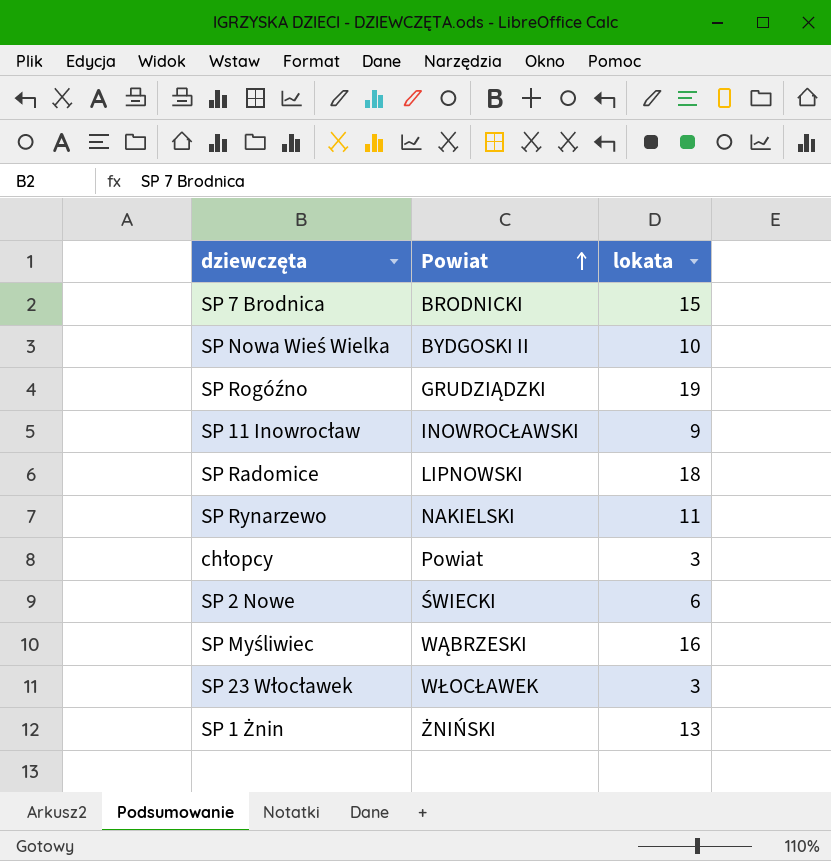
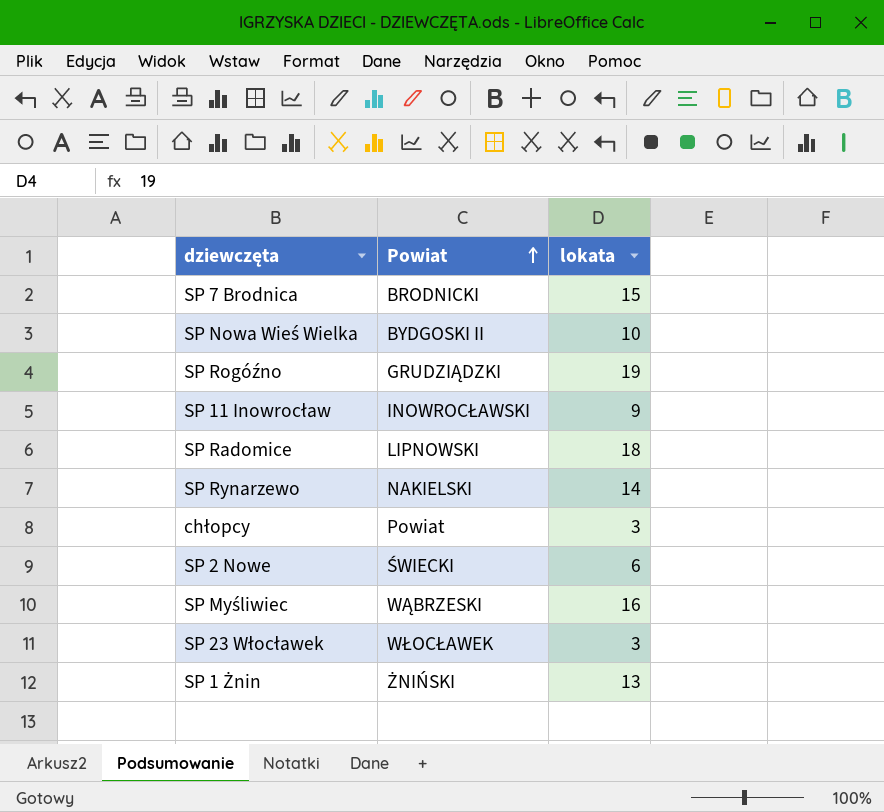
SP Rynarzewo | lokata: 11 -> 14

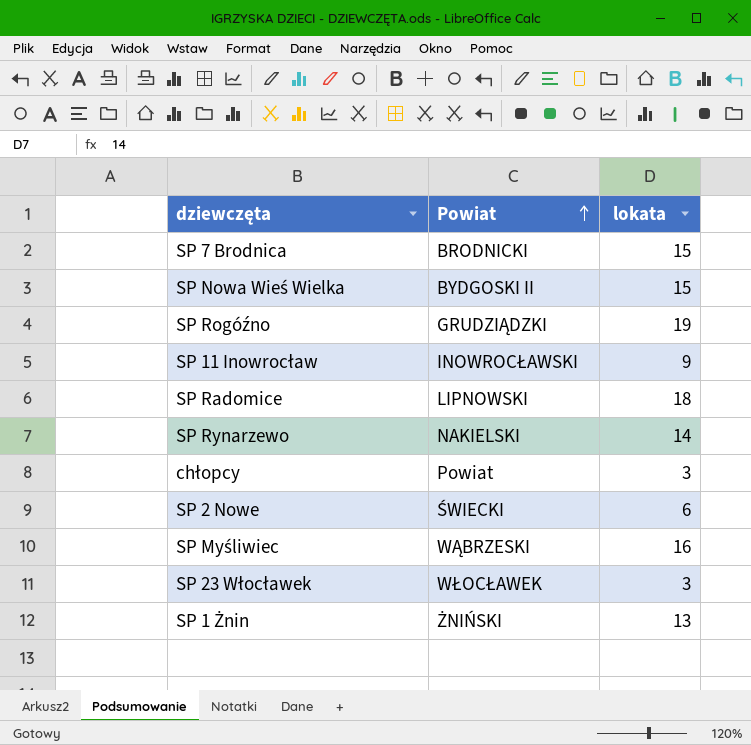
SP Nowa Wieś Wielka | lokata: 10 -> 15

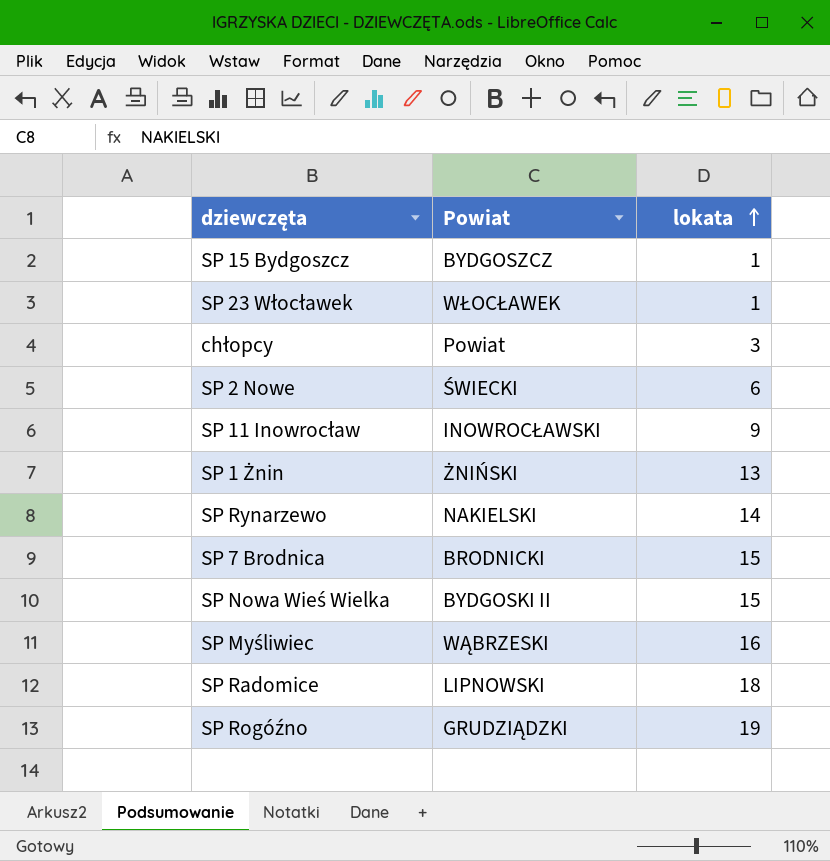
row order: Powiat ascending -> lokata ascending
row SP 15 Bydgoszcz: none -> BYDGOSZCZ | 1
SP 23 Włocławek | lokata: 3 -> 1

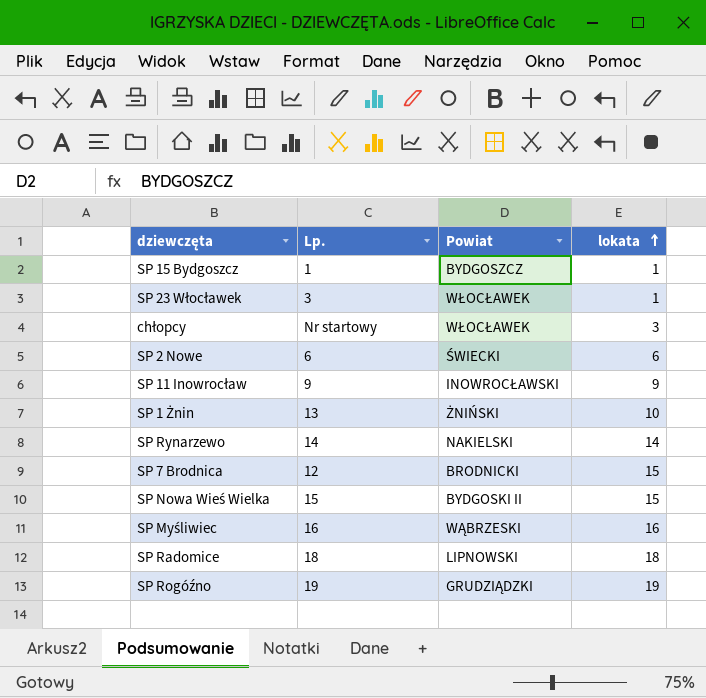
column Lp. | position: none -> 2
chłopcy | Powiat: Powiat -> WŁOCŁAWEK
SP 1 Żnin | lokata: 13 -> 10

